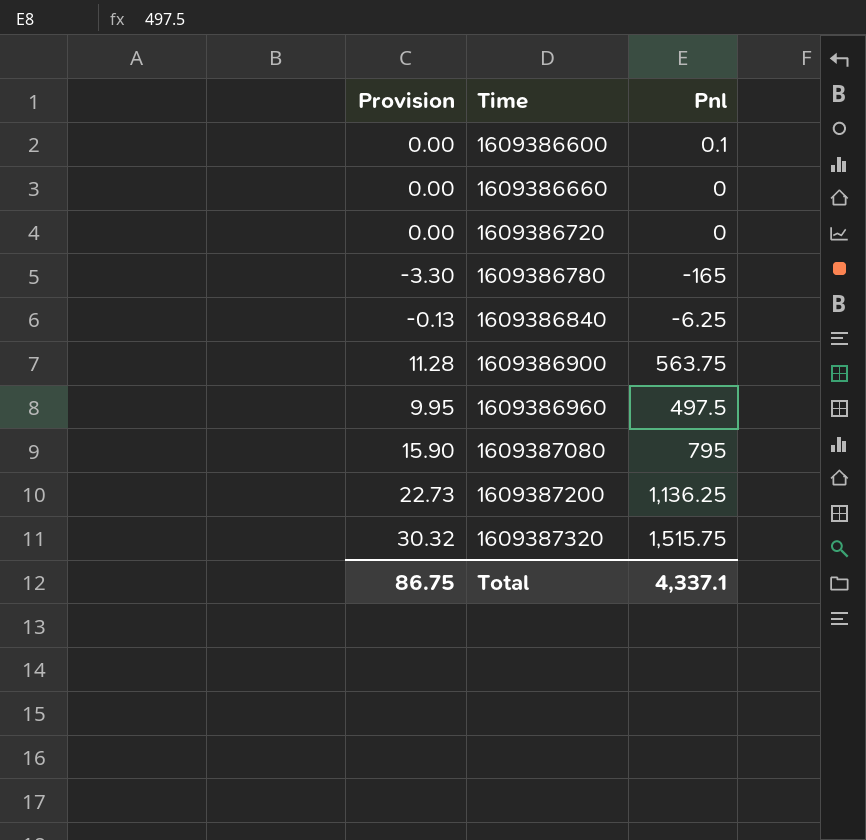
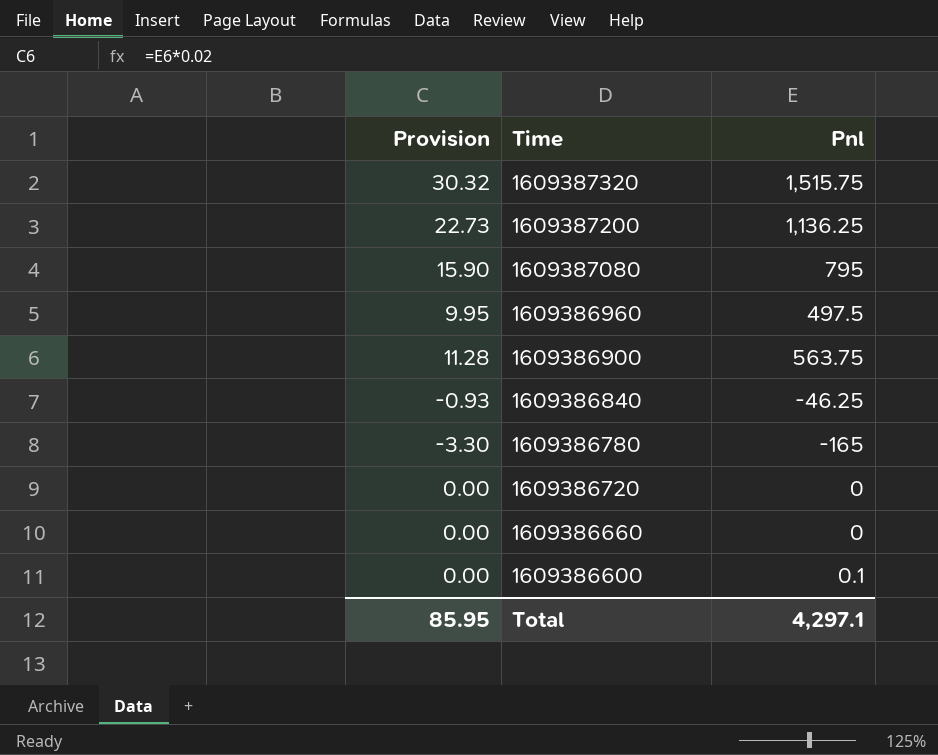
row order: Time ascending -> Time descending
1609386840 | Provision: -0.13 -> -0.93
1609386840 | Pnl: -6.25 -> -46.25
Total | Provision: 86.75 -> 85.95
Total | Pnl: 4,337.1 -> 4,297.1

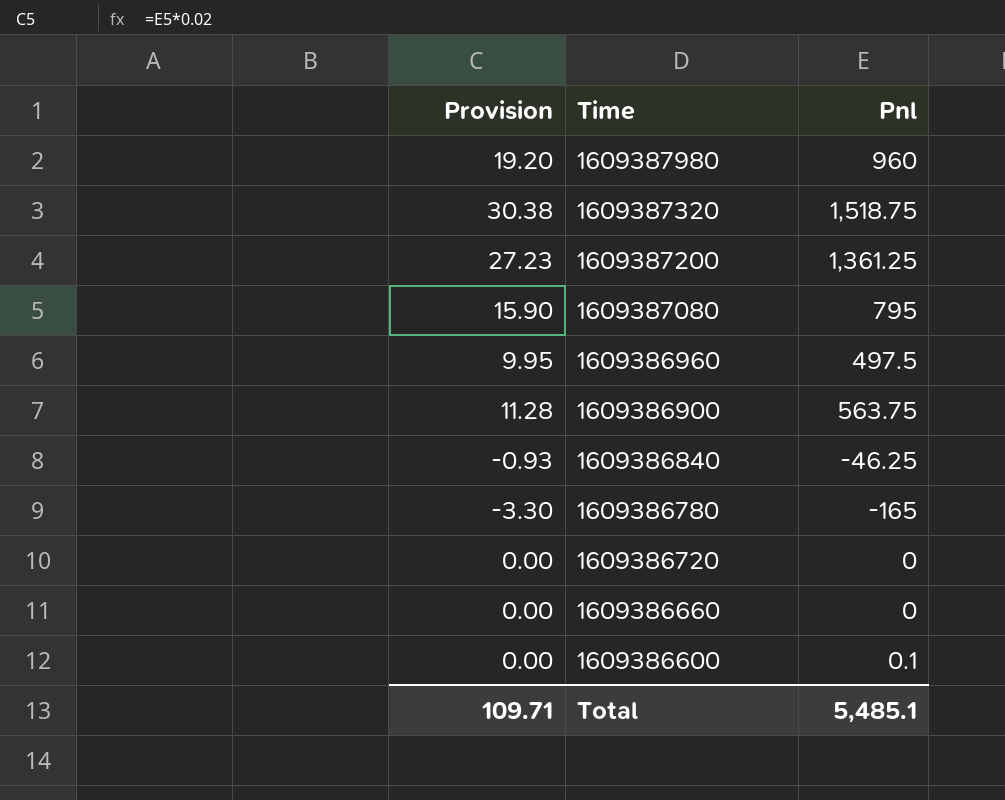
row 1609387980: none -> 19.20 | 960
1609387320 | Provision: 30.32 -> 30.38
1609387320 | Pnl: 1,515.75 -> 1,518.75
1609387200 | Provision: 22.73 -> 27.23
1609387200 | Pnl: 1,136.25 -> 1,361.25
Total | Provision: 85.95 -> 109.71
Total | Pnl: 4,297.1 -> 5,485.1

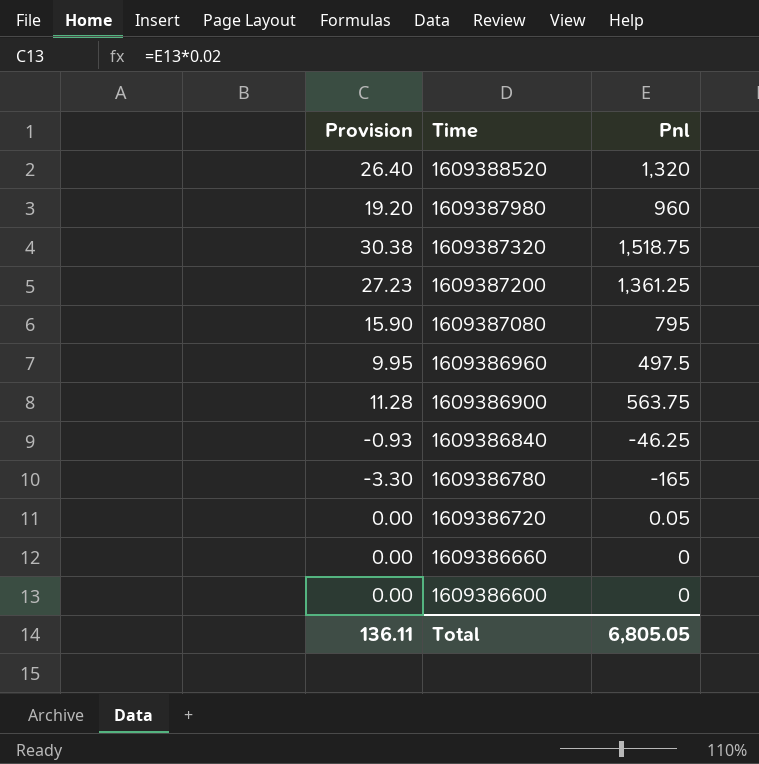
row 1609388520: none -> 26.40 | 1,320
1609386720 | Pnl: 0 -> 0.05
1609386600 | Pnl: 0.1 -> 0
Total | Provision: 109.71 -> 136.11
Total | Pnl: 5,485.1 -> 6,805.05

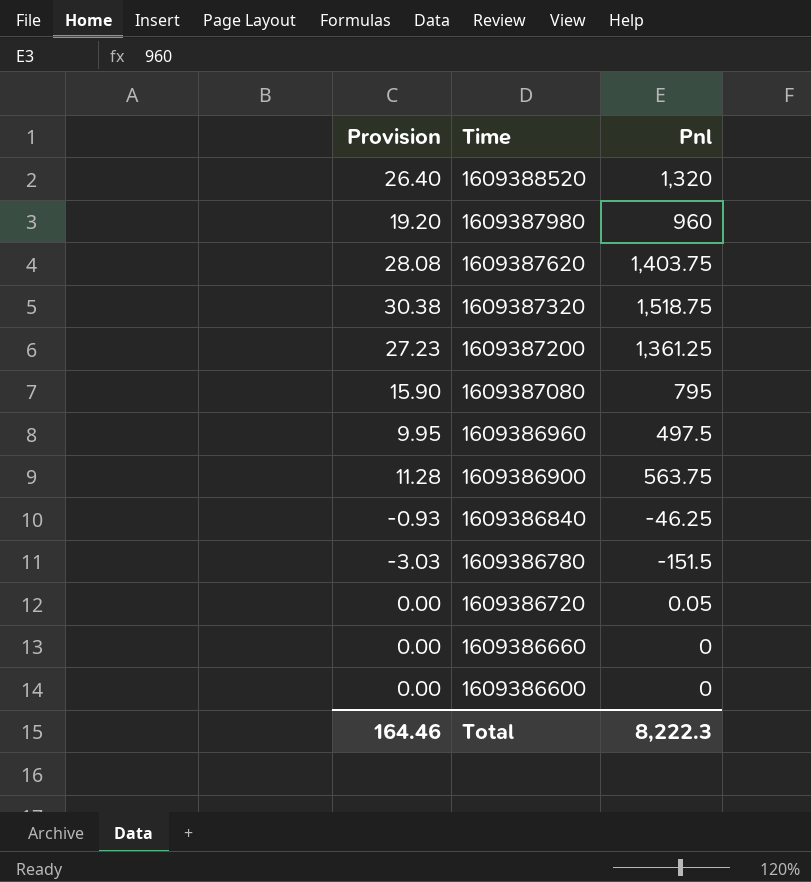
row 1609387620: none -> 28.08 | 1,403.75
1609386780 | Provision: -3.30 -> -3.03
1609386780 | Pnl: -165 -> -151.5
Total | Provision: 136.11 -> 164.46
Total | Pnl: 6,805.05 -> 8,222.3

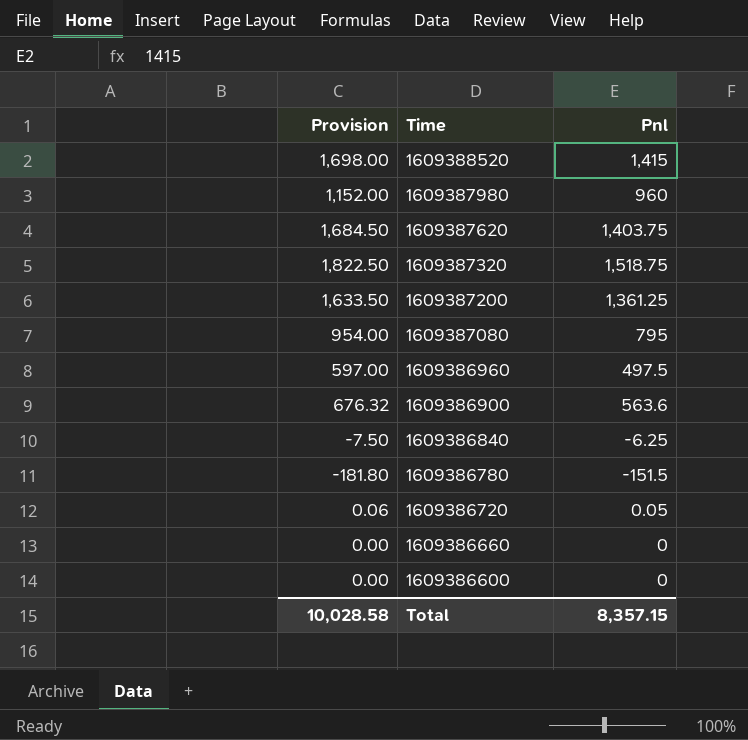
column Provision | formula: [Pnl] * 0.02 -> [Pnl] * 1.2
1609388520 | Pnl: 1,320 -> 1,415
1609386900 | Pnl: 563.75 -> 563.6
1609386840 | Pnl: -46.25 -> -6.25
Total | Provision: 164.46 -> 10,028.58
Total | Pnl: 8,222.3 -> 8,357.15

